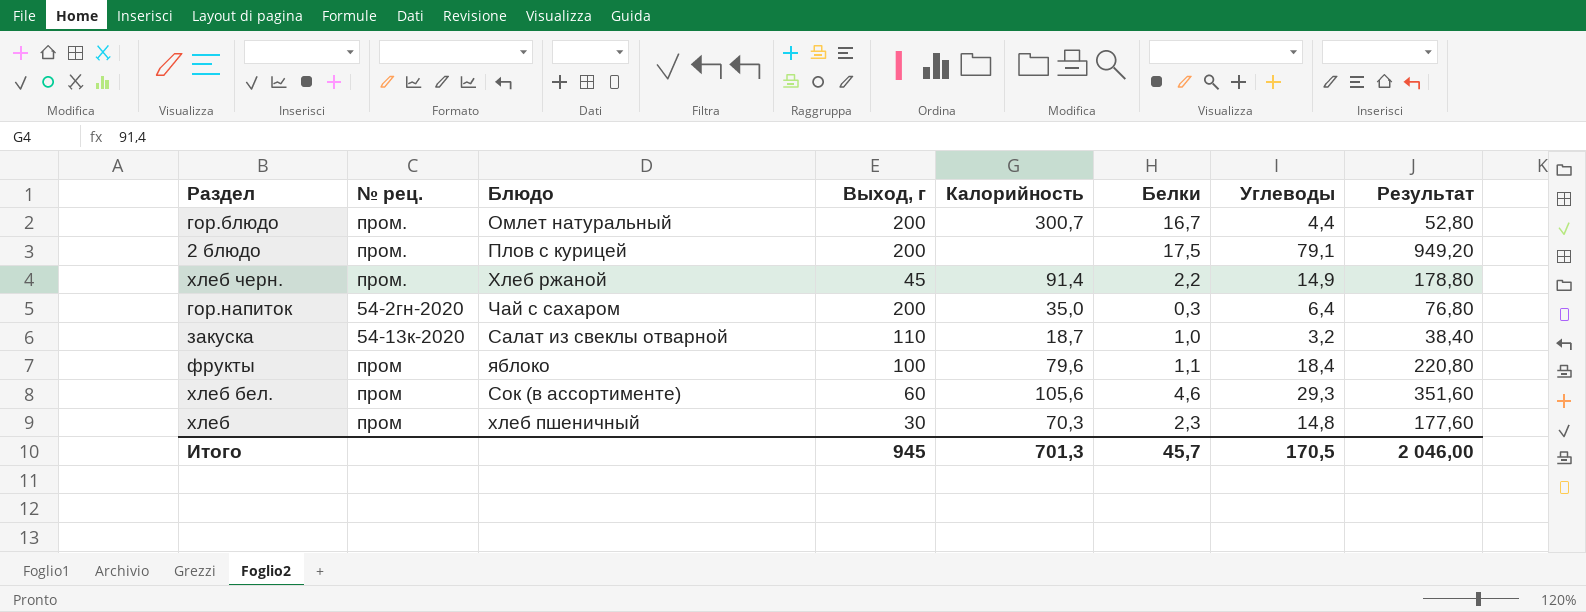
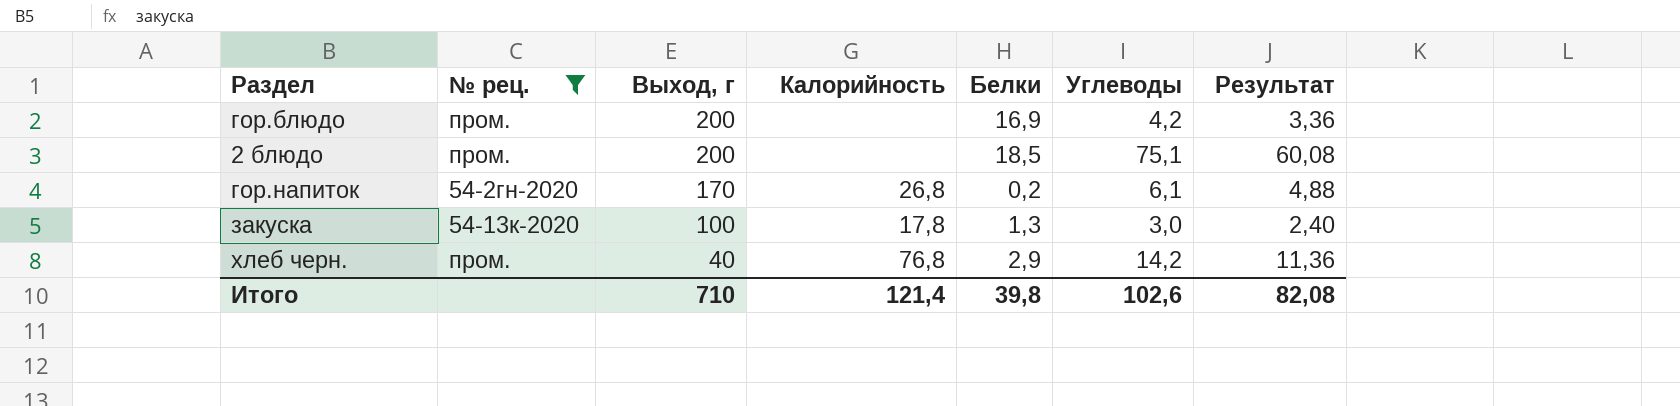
filter: none -> № рец. != пром
row order: none -> Выход, г descending
column Блюдо | position: 3 -> none
column Результат | formula: [Углеводы] * 12 -> [Углеводы] * 0,8
гор.блюдо | Калорийность: 300,7 -> none
гор.блюдо | Белки: 16,7 -> 16,9
гор.блюдо | Углеводы: 4,4 -> 4,2
2 блюдо | Белки: 17,5 -> 18,5
2 блюдо | Углеводы: 79,1 -> 75,1
гор.напиток | Выход, г: 200 -> 170
гор.напиток | Калорийность: 35,0 -> 26,8
гор.напиток | Белки: 0,3 -> 0,2
гор.напиток | Углеводы: 6,4 -> 6,1
закуска | Выход, г: 110 -> 100
закуска | Калорийность: 18,7 -> 17,8
закуска | Белки: 1,0 -> 1,3
закуска | Углеводы: 3,2 -> 3,0
хлеб черн. | Выход, г: 45 -> 40
хлеб черн. | Калорийность: 91,4 -> 76,8
хлеб черн. | Белки: 2,2 -> 2,9
хлеб черн. | Углеводы: 14,9 -> 14,2
Итого | Выход, г: 945 -> 710
Итого | Калорийность: 701,3 -> 121,4
Итого | Белки: 45,7 -> 39,8
Итого | Углеводы: 170,5 -> 102,6
Итого | Результат: 2 046,00 -> 82,08

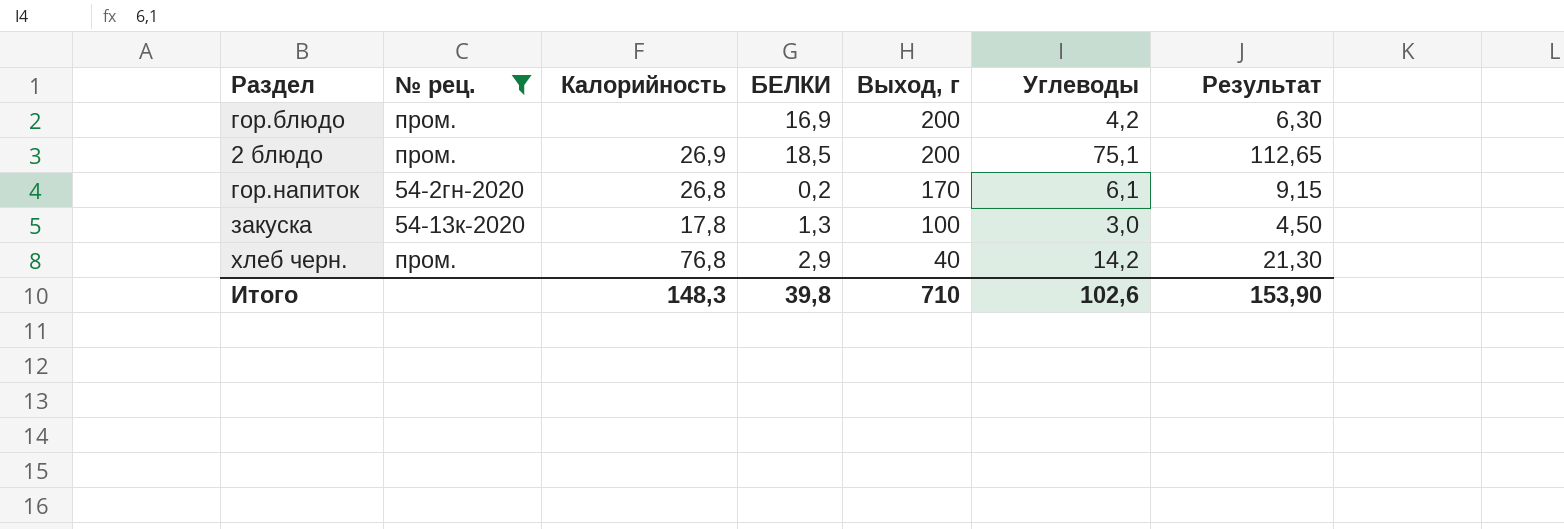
column name: Белки -> БЕЛКИ
column Выход, г | position: 3 -> 5
column Результат | formula: [Углеводы] * 0,8 -> [Углеводы] * 1,5
2 блюдо | Калорийность: none -> 26,9
Итого | Калорийность: 121,4 -> 148,3
Итого | Результат: 82,08 -> 153,90

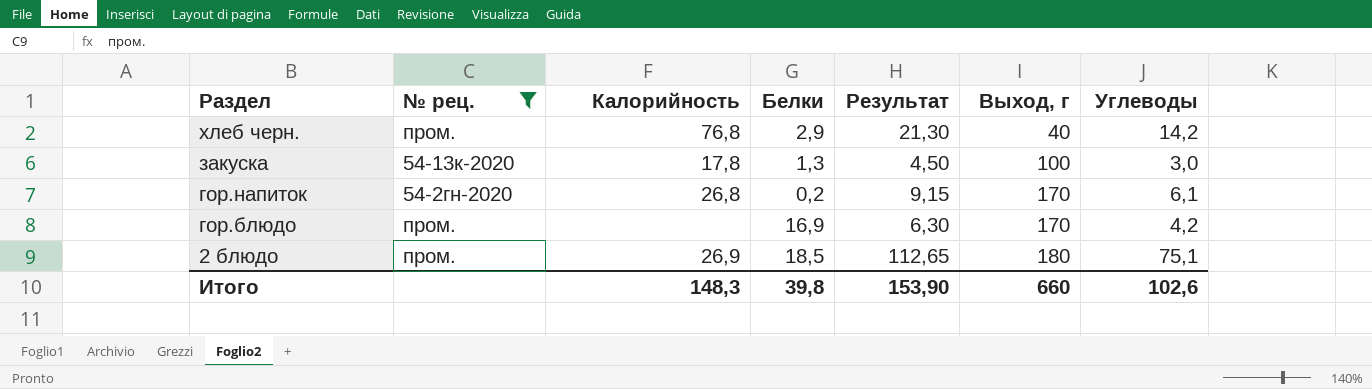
row order: Выход, г descending -> Раздел descending
column name: БЕЛКИ -> Белки
column Результат | position: 7 -> 5
гор.блюдо | Выход, г: 200 -> 170
2 блюдо | Выход, г: 200 -> 180
Итого | Выход, г: 710 -> 660

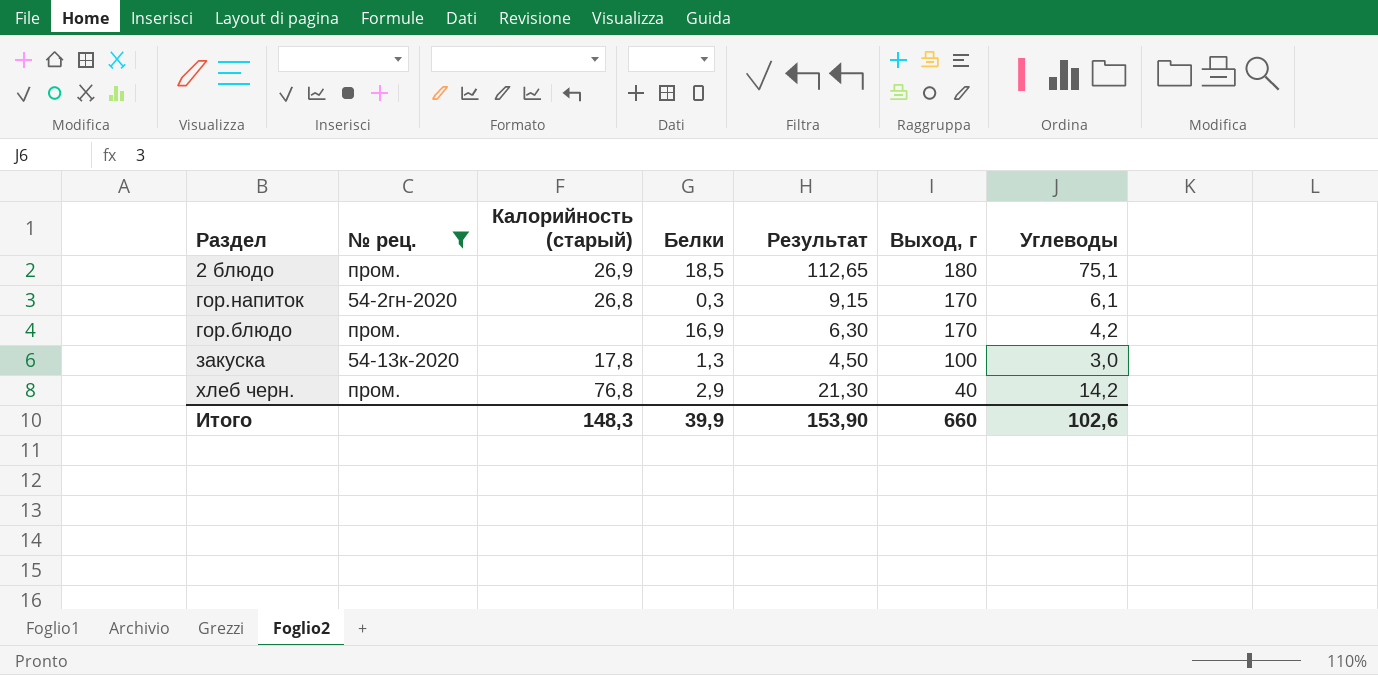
row order: Раздел descending -> Выход, г descending
column name: Калорийность -> Калорийность (старый)
гор.напиток | Белки: 0,2 -> 0,3
Итого | Белки: 39,8 -> 39,9

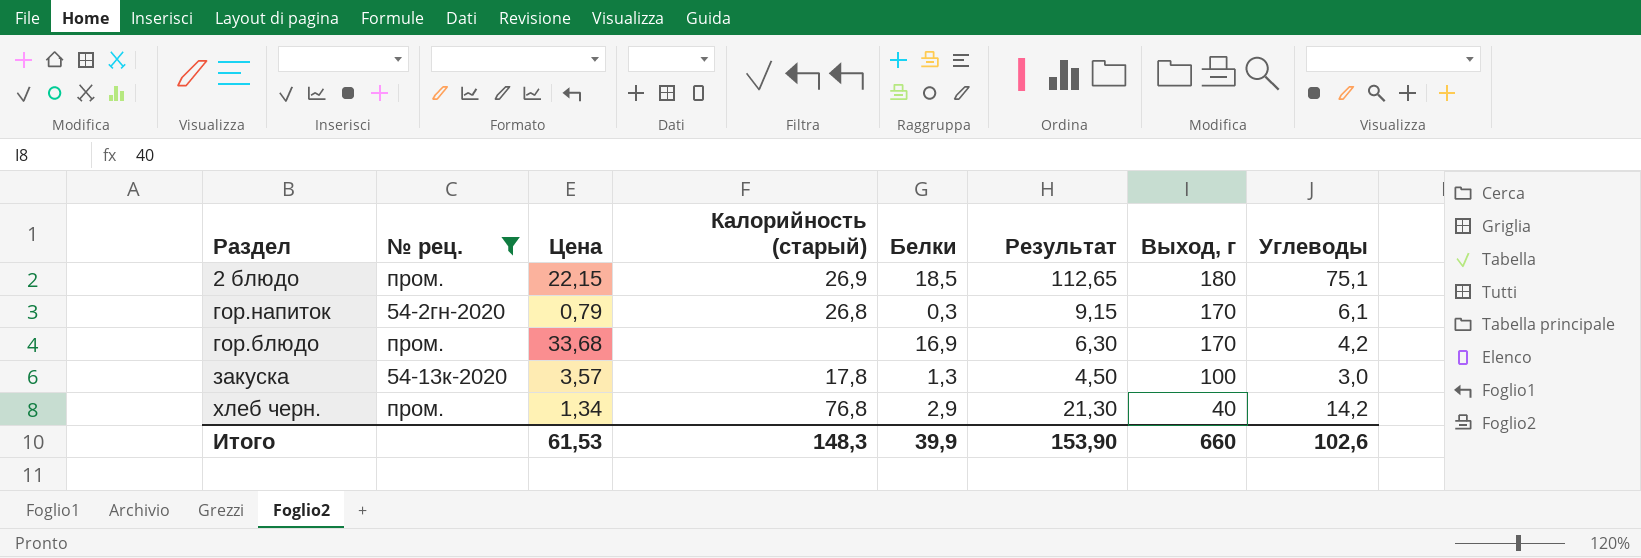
column Цена | position: none -> 3

